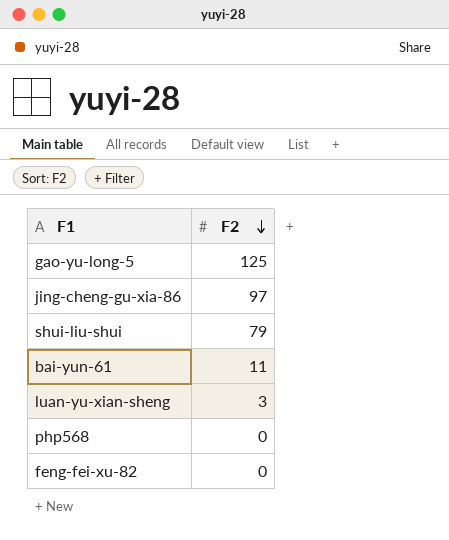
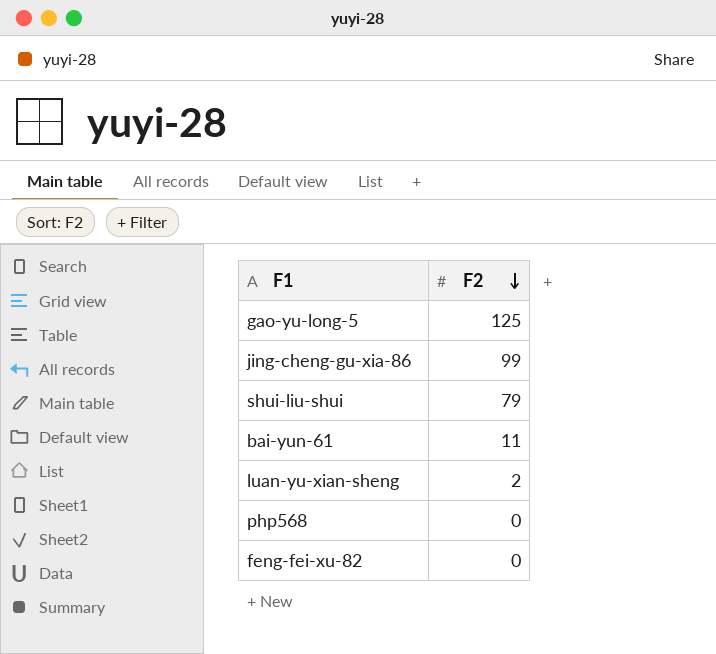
jing-cheng-gu-xia-86 | F2: 97 -> 99
luan-yu-xian-sheng | F2: 3 -> 2

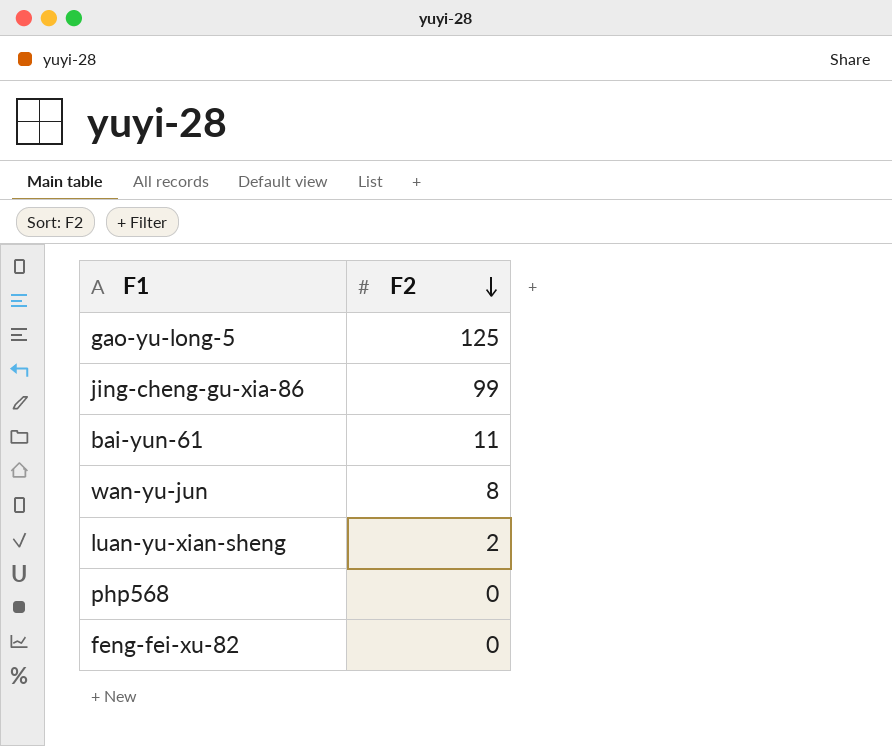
row shui-liu-shui: 79 -> none
row wan-yu-jun: none -> 8

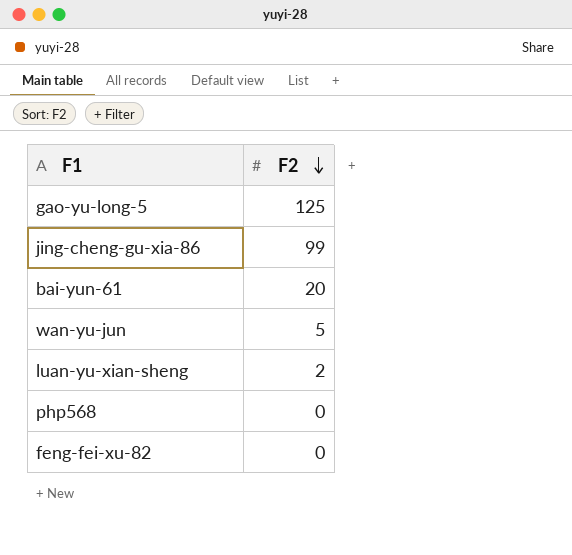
bai-yun-61 | F2: 11 -> 20
wan-yu-jun | F2: 8 -> 5

